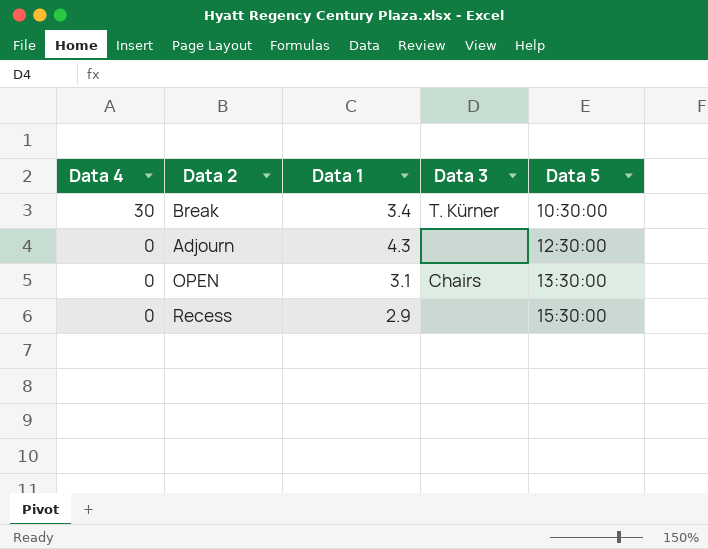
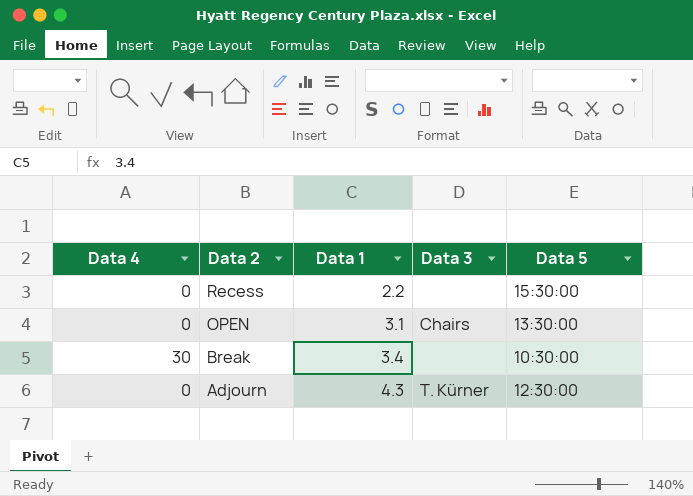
row order: Data 4 descending -> Data 2 descending
Recess | Data 1: 2.9 -> 2.2
Break | Data 3: T. Kürner -> none
Adjourn | Data 3: none -> T. Kürner

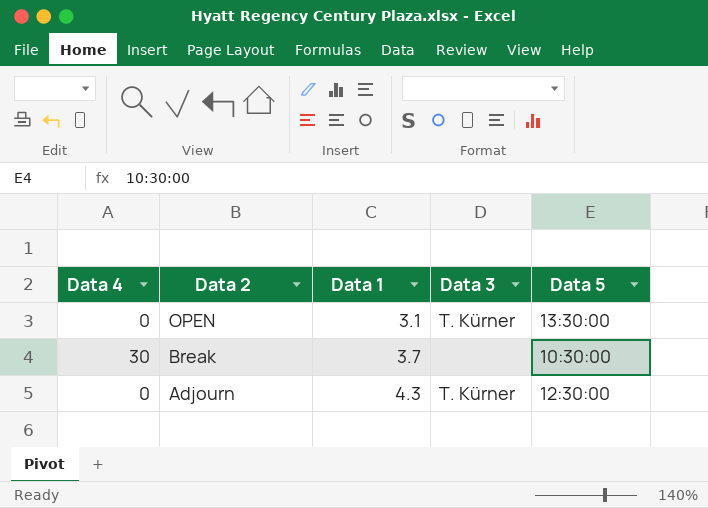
row Recess: 0 | 2.2 | none | 15:30:00 -> none
OPEN | Data 3: Chairs -> T. Kürner
Break | Data 1: 3.4 -> 3.7

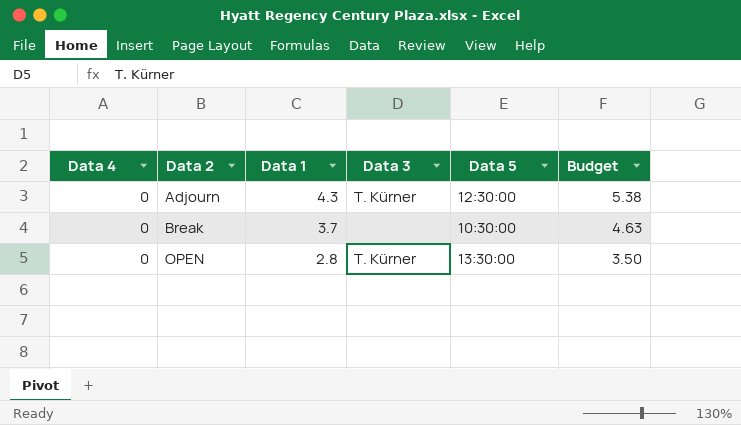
row order: Data 2 descending -> Data 2 ascending
column Budget | formula: none -> [Data 1] * 1.25
Break | Data 4: 30 -> 0
OPEN | Data 1: 3.1 -> 2.8

